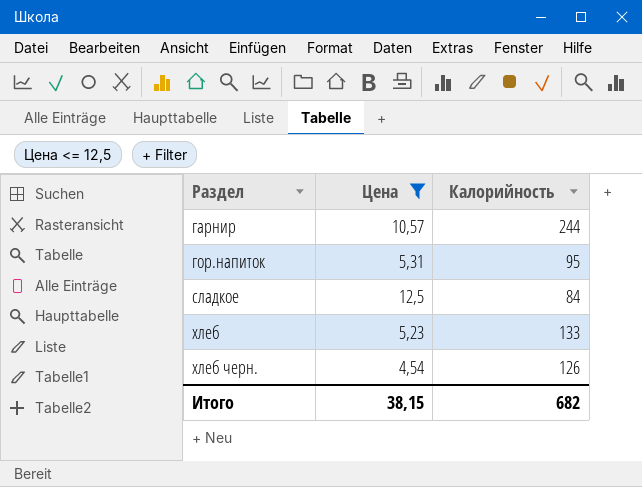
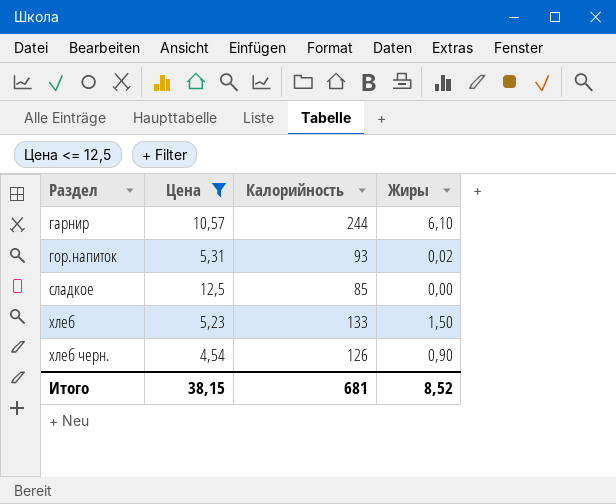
column Жиры | position: none -> 4
гор.напиток | Калорийность: 95 -> 93
сладкое | Калорийность: 84 -> 85
Итого | Калорийность: 682 -> 681

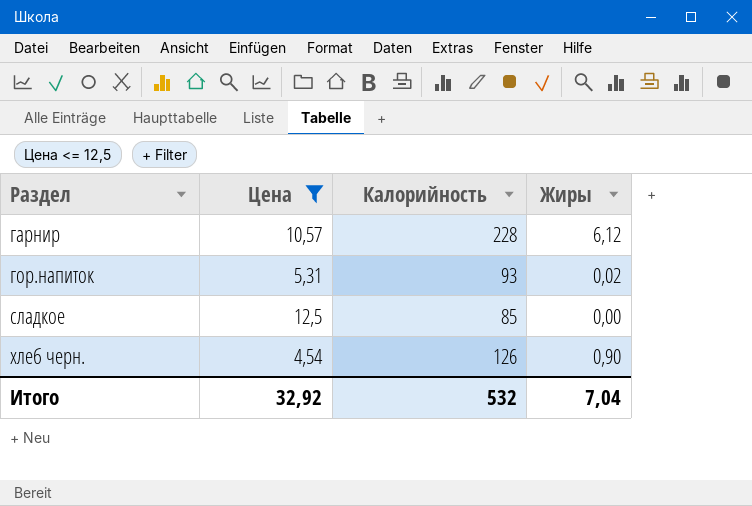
row хлеб: 5,23 | 133 | 1,50 -> none
гарнир | Калорийность: 244 -> 228
гарнир | Жиры: 6,10 -> 6,12
Итого | Цена: 38,15 -> 32,92
Итого | Калорийность: 681 -> 532
Итого | Жиры: 8,52 -> 7,04

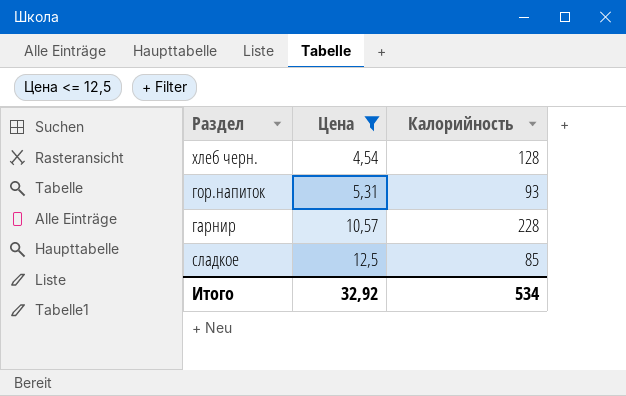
row order: Раздел ascending -> Цена ascending
column Жиры | position: 4 -> none
хлеб черн. | Калорийность: 126 -> 128
Итого | Калорийность: 532 -> 534

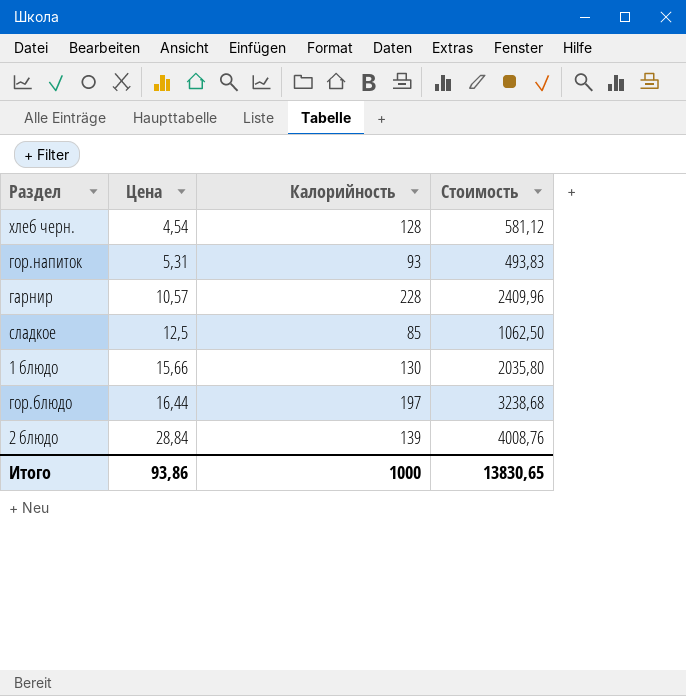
filter: Цена <= 12,5 -> none
column Стоимость | formula: none -> [Цена] * [Калорийность]
Итого | Цена: 32,92 -> 93,86
Итого | Калорийность: 534 -> 1000

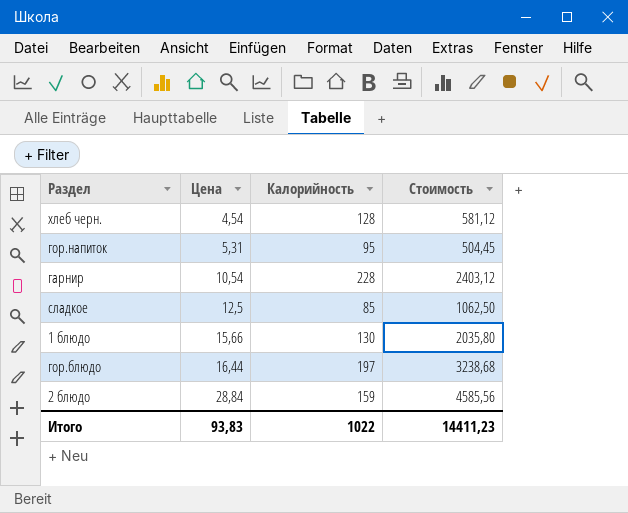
гор.напиток | Калорийность: 93 -> 95
гор.напиток | Стоимость: 493,83 -> 504,45
гарнир | Цена: 10,57 -> 10,54
гарнир | Стоимость: 2409,96 -> 2403,12
2 блюдо | Калорийность: 139 -> 159
2 блюдо | Стоимость: 4008,76 -> 4585,56
Итого | Цена: 93,86 -> 93,83
Итого | Калорийность: 1000 -> 1022
Итого | Стоимость: 13830,65 -> 14411,23

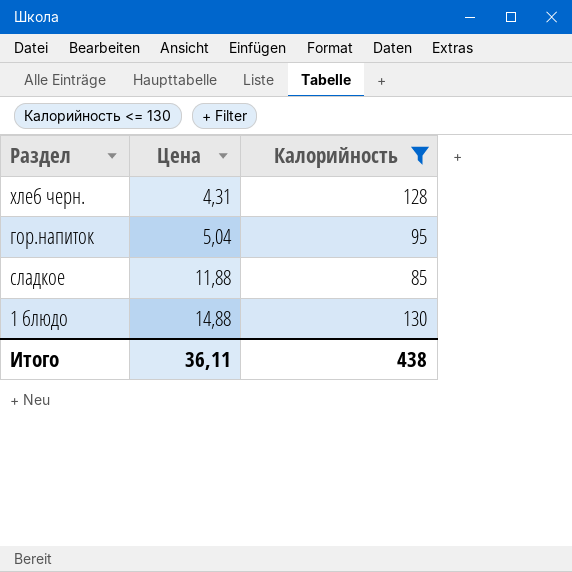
filter: none -> Калорийность <= 130
column Стоимость | formula: [Цена] * [Калорийность] -> none
хлеб черн. | Цена: 4,54 -> 4,31
гор.напиток | Цена: 5,31 -> 5,04
сладкое | Цена: 12,5 -> 11,88
1 блюдо | Цена: 15,66 -> 14,88
Итого | Цена: 93,83 -> 36,11
Итого | Калорийность: 1022 -> 438

